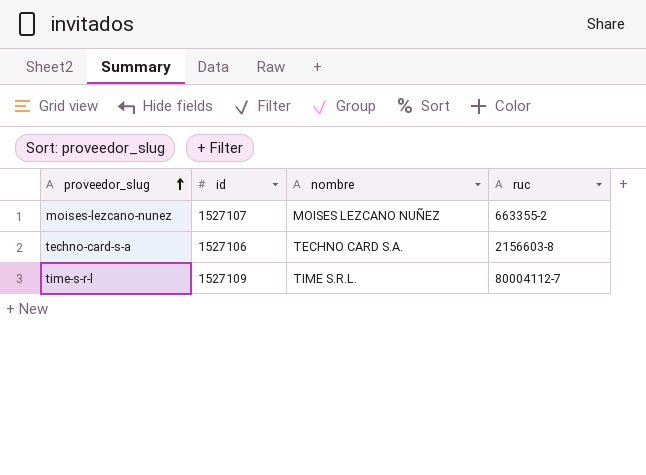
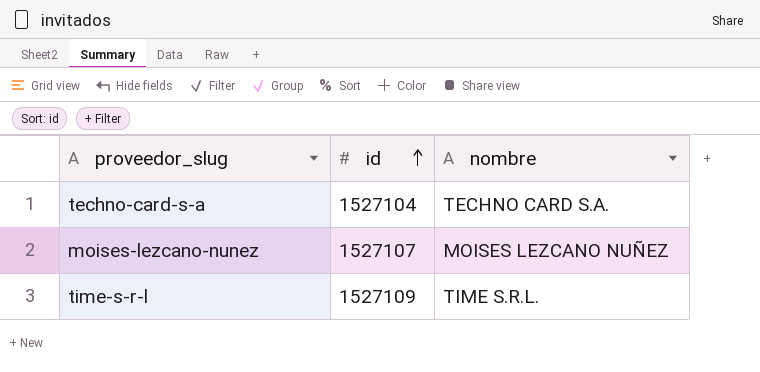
row order: proveedor_slug ascending -> id ascending
column ruc | position: 4 -> none
techno-card-s-a | id: 1527106 -> 1527104

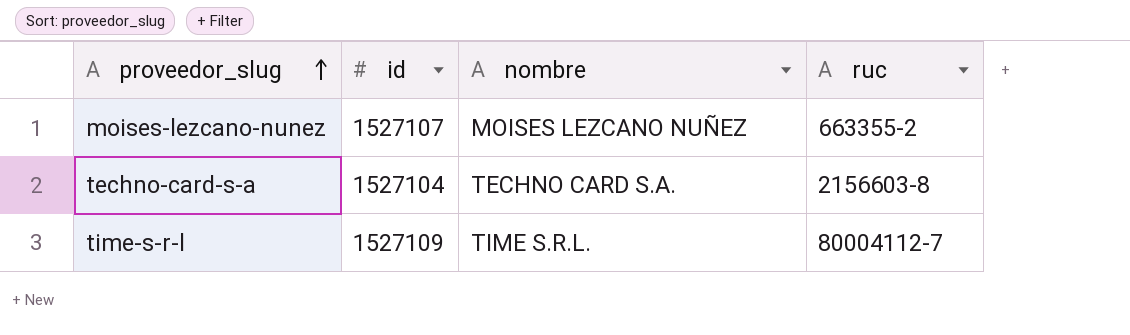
row order: id ascending -> proveedor_slug ascending
column ruc | position: none -> 4

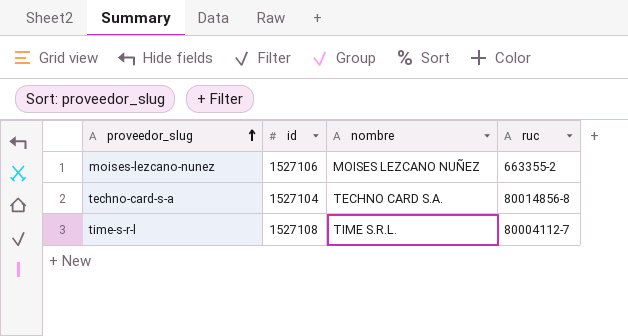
moises-lezcano-nunez | id: 1527107 -> 1527106
techno-card-s-a | ruc: 2156603-8 -> 80014856-8
time-s-r-l | id: 1527109 -> 1527108

